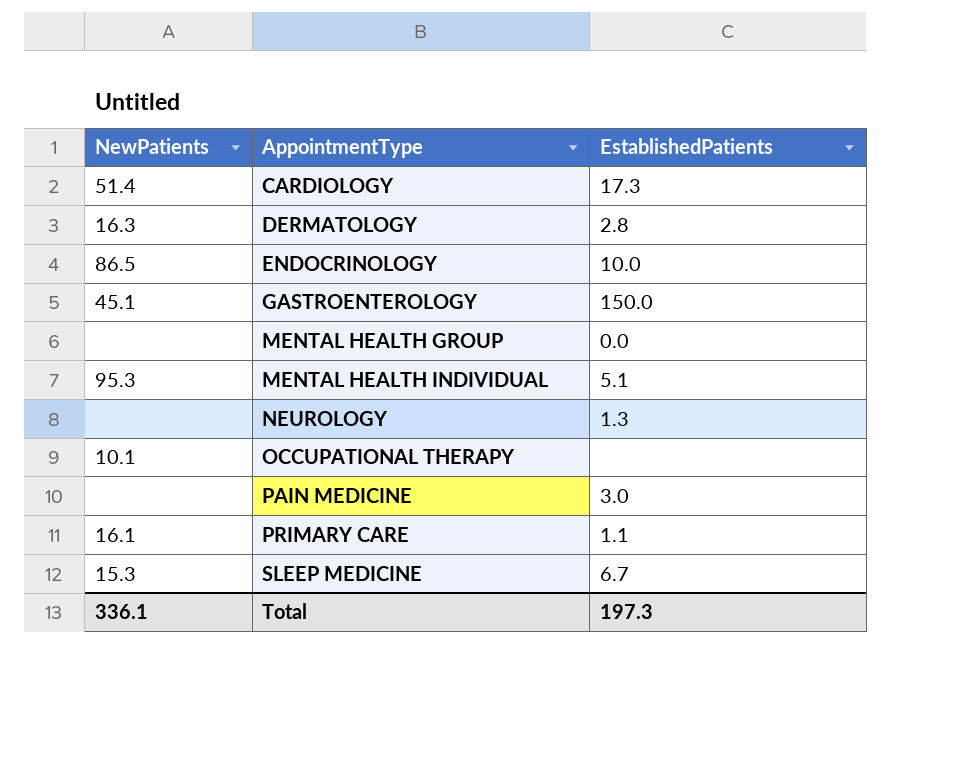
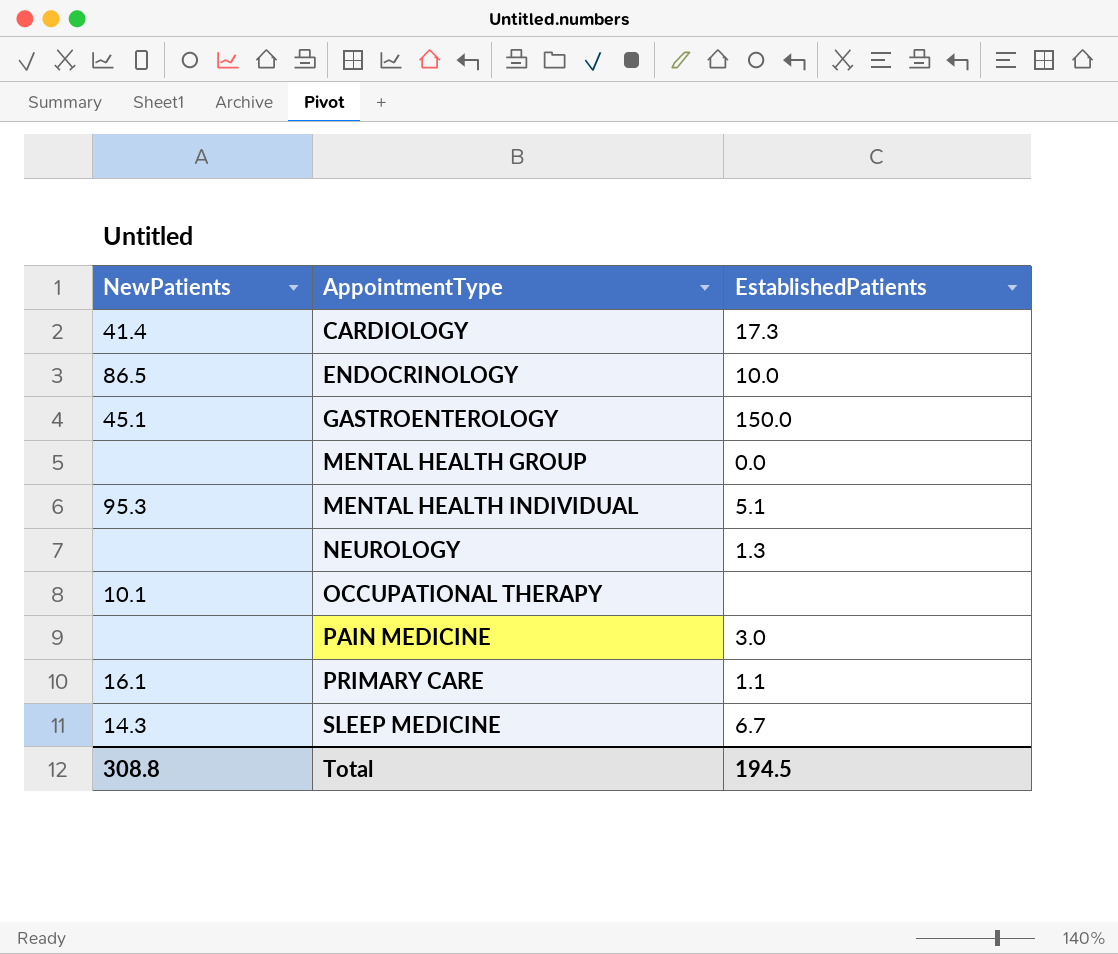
row DERMATOLOGY: 16.3 | 2.8 -> none
CARDIOLOGY | NewPatients: 51.4 -> 41.4
SLEEP MEDICINE | NewPatients: 15.3 -> 14.3
Total | NewPatients: 336.1 -> 308.8
Total | EstablishedPatients: 197.3 -> 194.5

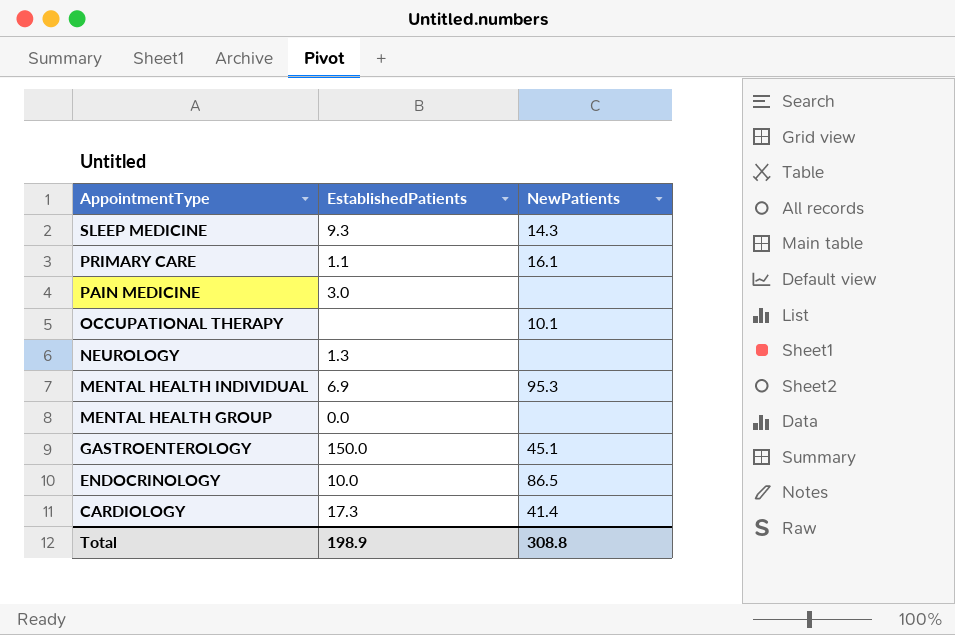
row order: AppointmentType ascending -> AppointmentType descending
column NewPatients | position: 1 -> 3
SLEEP MEDICINE | EstablishedPatients: 6.7 -> 9.3
MENTAL HEALTH INDIVIDUAL | EstablishedPatients: 5.1 -> 6.9
Total | EstablishedPatients: 194.5 -> 198.9

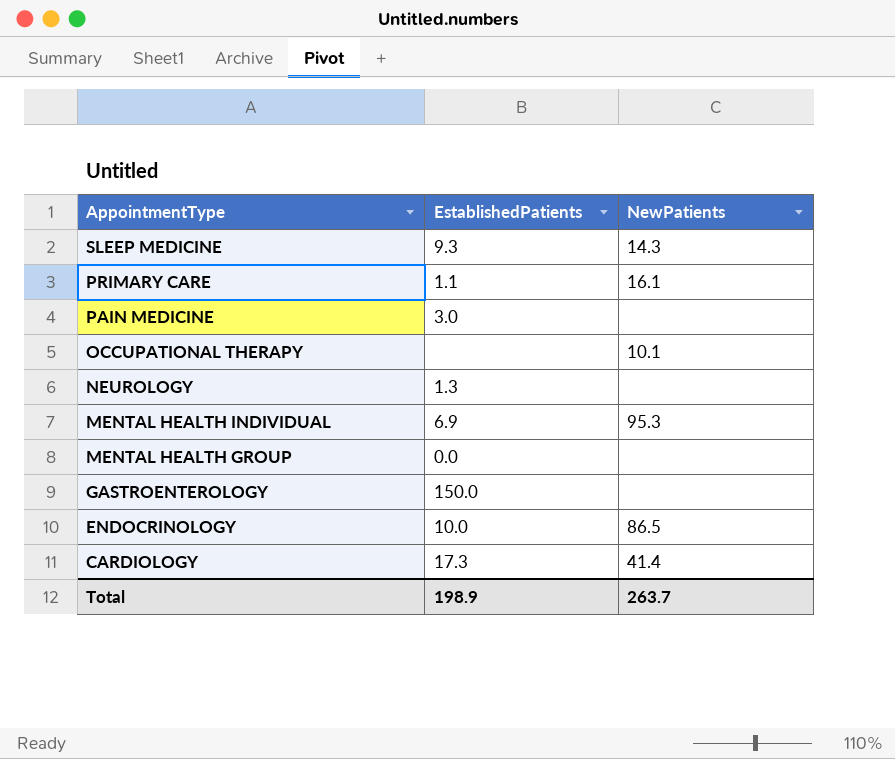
GASTROENTEROLOGY | NewPatients: 45.1 -> none
Total | NewPatients: 308.8 -> 263.7

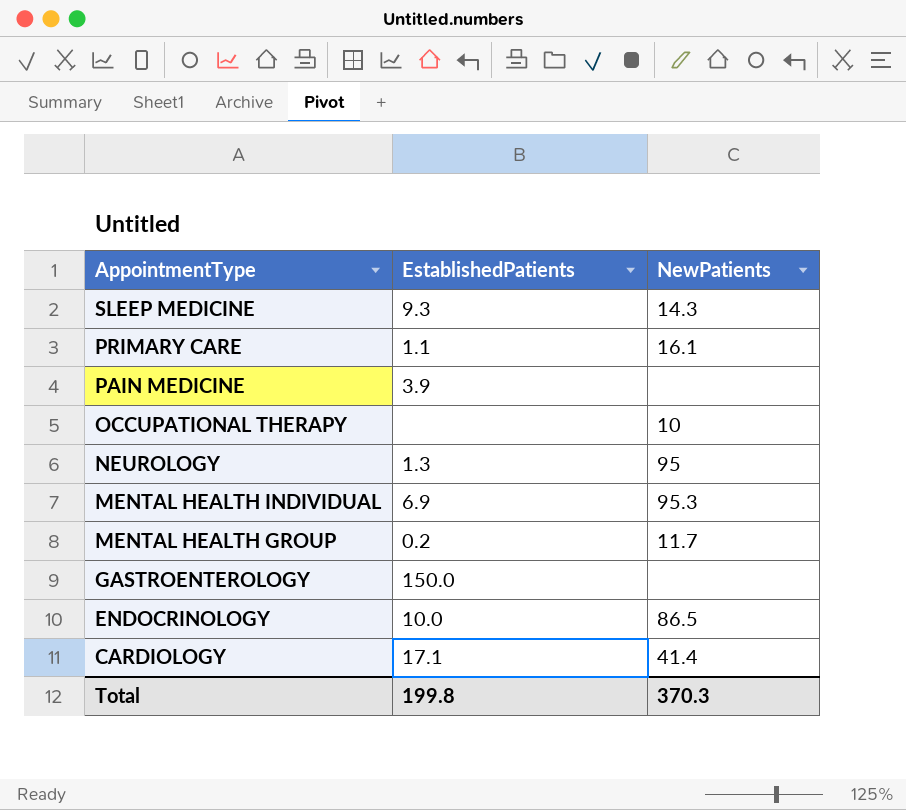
PAIN MEDICINE | EstablishedPatients: 3.0 -> 3.9
OCCUPATIONAL THERAPY | NewPatients: 10.1 -> 10
NEUROLOGY | NewPatients: none -> 95
MENTAL HEALTH GROUP | EstablishedPatients: 0.0 -> 0.2
MENTAL HEALTH GROUP | NewPatients: none -> 11.7
CARDIOLOGY | EstablishedPatients: 17.3 -> 17.1
Total | EstablishedPatients: 198.9 -> 199.8
Total | NewPatients: 263.7 -> 370.3

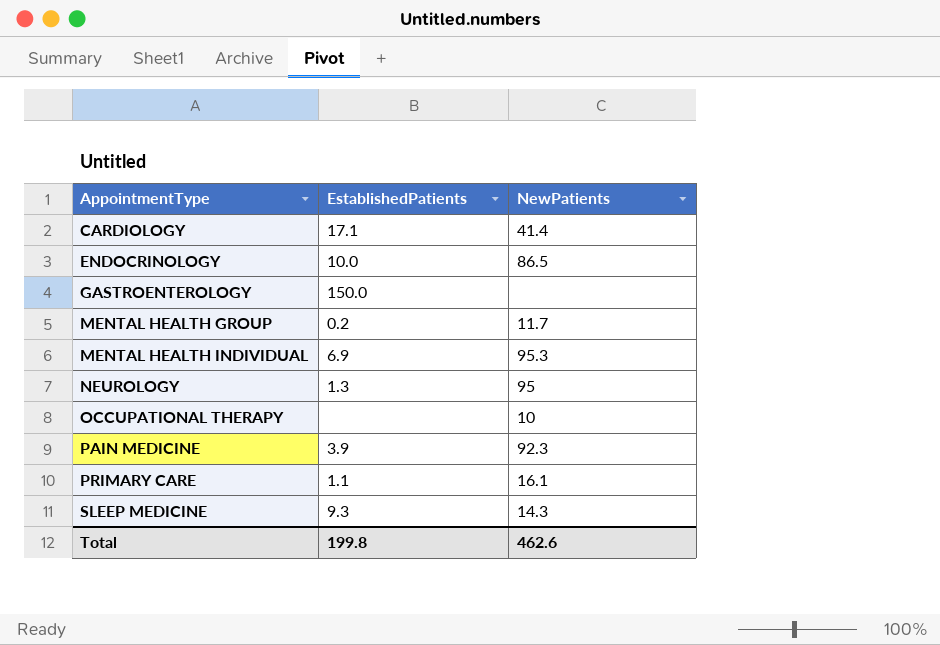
row order: AppointmentType descending -> AppointmentType ascending
PAIN MEDICINE | NewPatients: none -> 92.3
Total | NewPatients: 370.3 -> 462.6

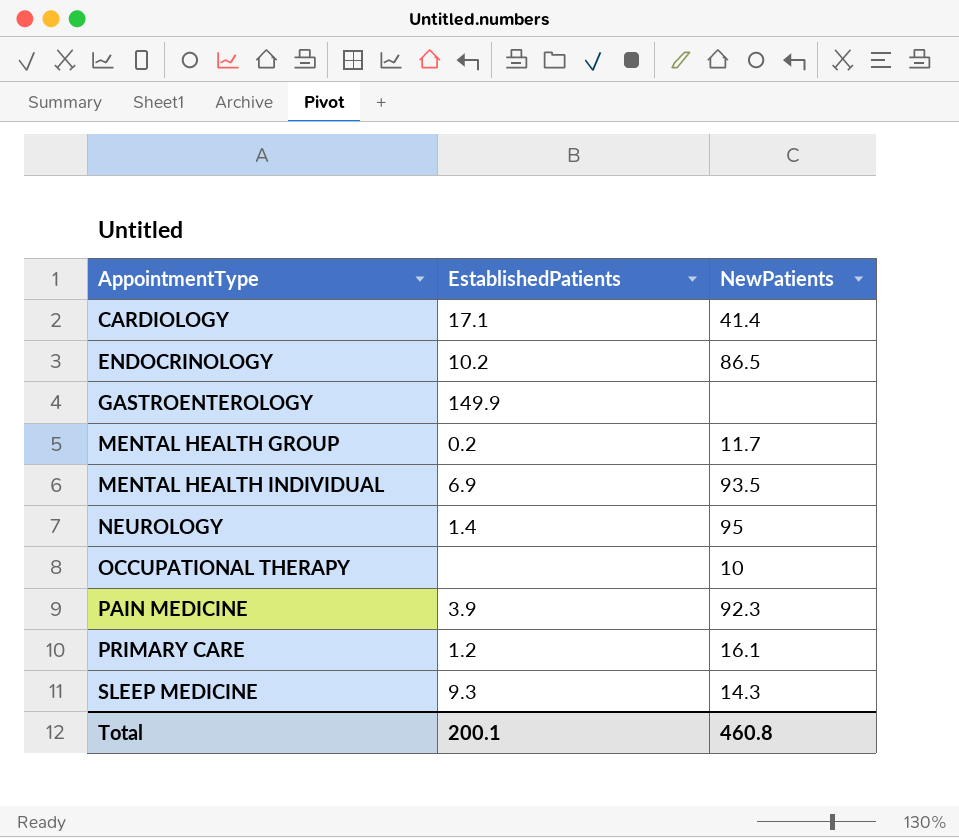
ENDOCRINOLOGY | EstablishedPatients: 10.0 -> 10.2
GASTROENTEROLOGY | EstablishedPatients: 150.0 -> 149.9
MENTAL HEALTH INDIVIDUAL | NewPatients: 95.3 -> 93.5
NEUROLOGY | EstablishedPatients: 1.3 -> 1.4
PRIMARY CARE | EstablishedPatients: 1.1 -> 1.2
Total | EstablishedPatients: 199.8 -> 200.1
Total | NewPatients: 462.6 -> 460.8

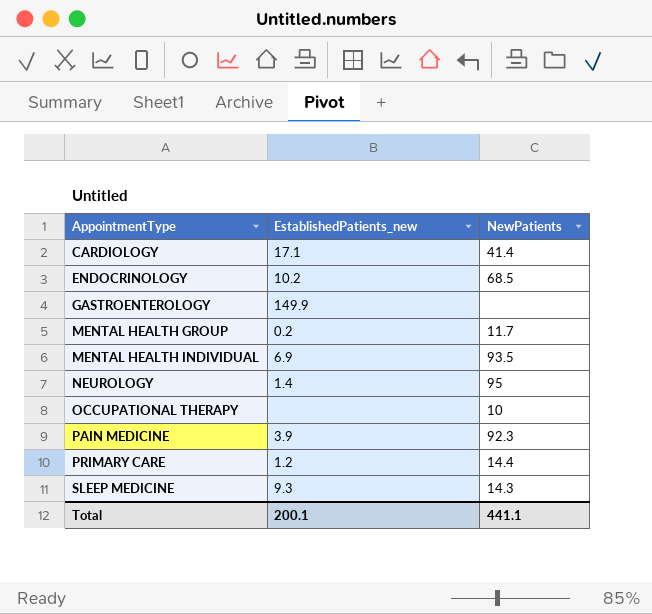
column name: EstablishedPatients -> EstablishedPatients_new
ENDOCRINOLOGY | NewPatients: 86.5 -> 68.5
PRIMARY CARE | NewPatients: 16.1 -> 14.4
Total | NewPatients: 460.8 -> 441.1

